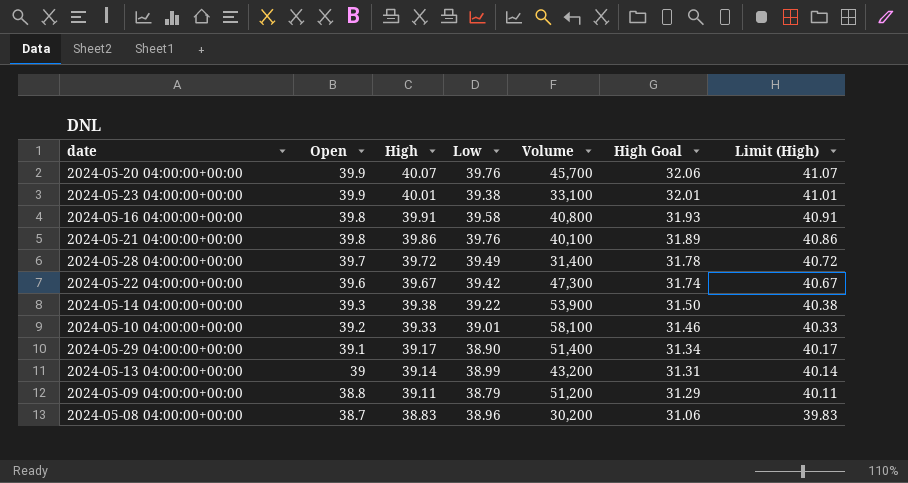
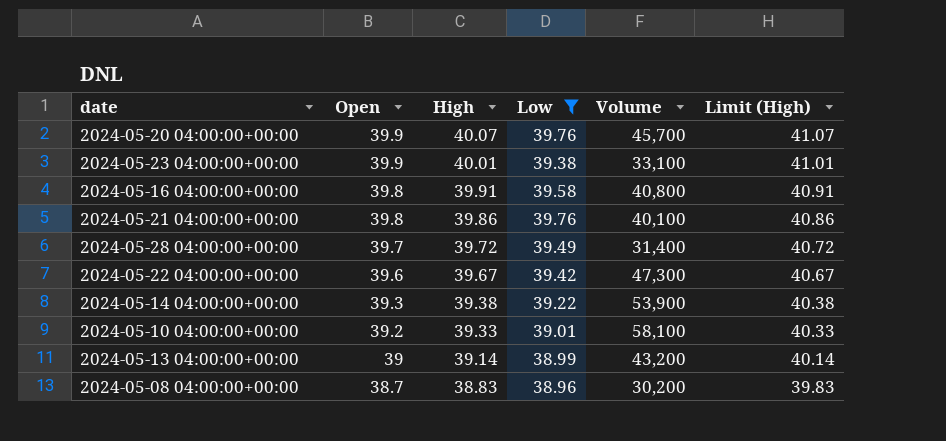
filter: none -> Low >= 38.96
column High Goal | formula: [High] * 0.8 -> none

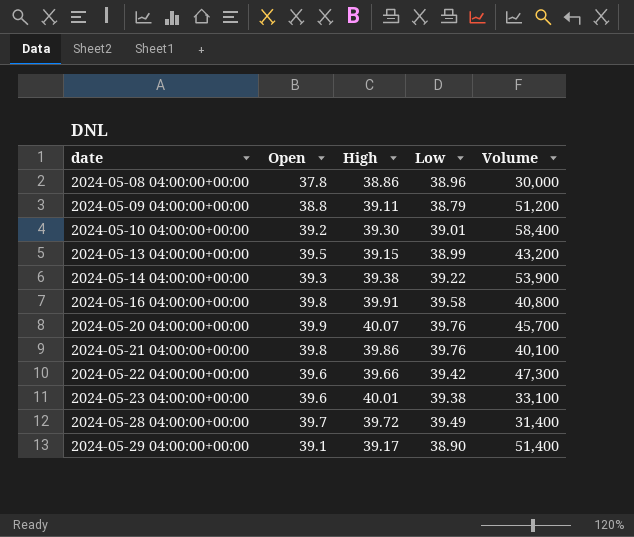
filter: Low >= 38.96 -> none
row order: Open descending -> date ascending
column Limit (High) | formula: [High] + 1 -> none
2024-05-08 04:00:00+00:00 | Open: 38.7 -> 37.8
2024-05-08 04:00:00+00:00 | High: 38.83 -> 38.86
2024-05-08 04:00:00+00:00 | Volume: 30,200 -> 30,000
2024-05-10 04:00:00+00:00 | High: 39.33 -> 39.30
2024-05-10 04:00:00+00:00 | Volume: 58,100 -> 58,400
2024-05-13 04:00:00+00:00 | Open: 39 -> 39.5
2024-05-13 04:00:00+00:00 | High: 39.14 -> 39.15
2024-05-22 04:00:00+00:00 | High: 39.67 -> 39.66
2024-05-23 04:00:00+00:00 | Open: 39.9 -> 39.6

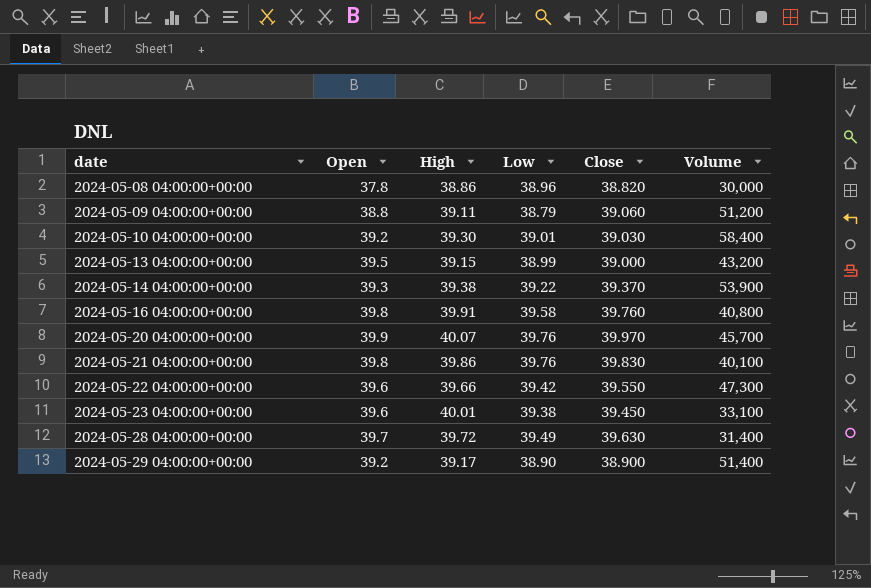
column Close | position: none -> 5
2024-05-29 04:00:00+00:00 | Open: 39.1 -> 39.2

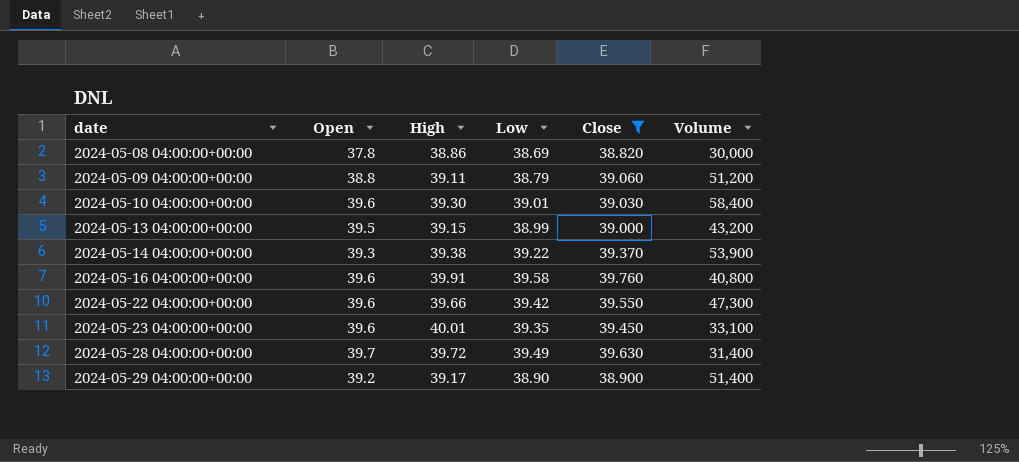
filter: none -> Close <= 39.760
2024-05-08 04:00:00+00:00 | Low: 38.96 -> 38.69
2024-05-10 04:00:00+00:00 | Open: 39.2 -> 39.6
2024-05-16 04:00:00+00:00 | Open: 39.8 -> 39.6
2024-05-23 04:00:00+00:00 | Low: 39.38 -> 39.35

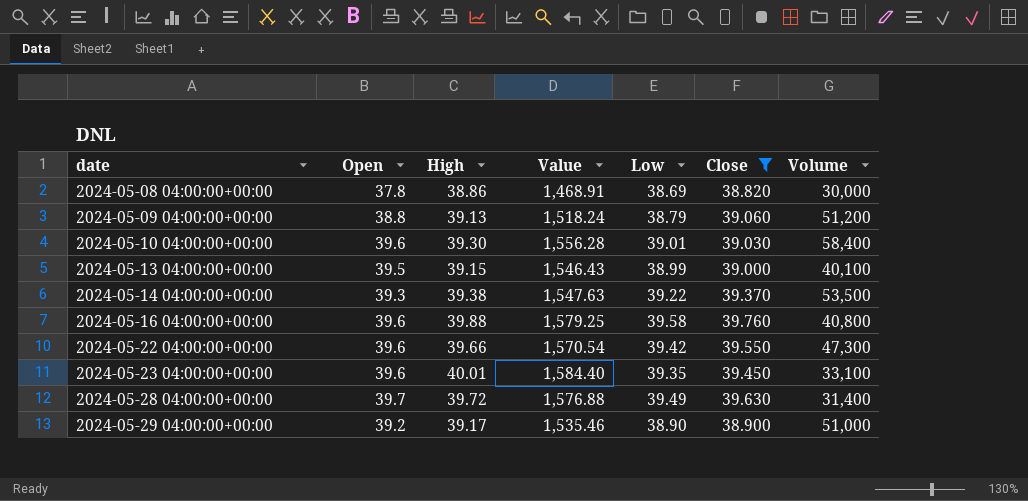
column Value | formula: none -> [Open] * [High]
2024-05-09 04:00:00+00:00 | High: 39.11 -> 39.13
2024-05-13 04:00:00+00:00 | Volume: 43,200 -> 40,100
2024-05-14 04:00:00+00:00 | Volume: 53,900 -> 53,500
2024-05-16 04:00:00+00:00 | High: 39.91 -> 39.88
2024-05-29 04:00:00+00:00 | Volume: 51,400 -> 51,000

